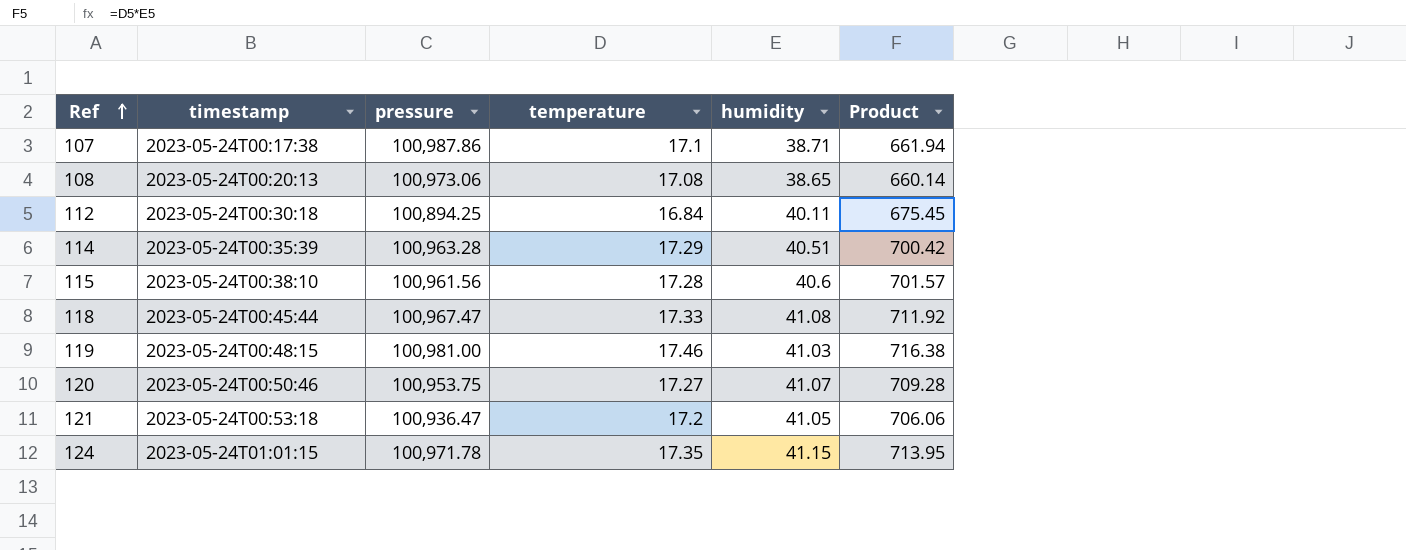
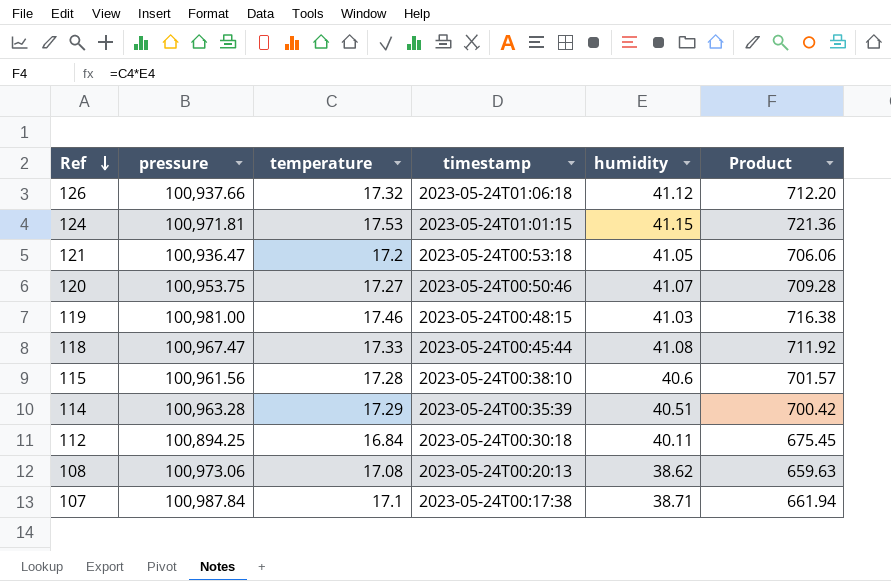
row order: Ref ascending -> Ref descending
column timestamp | position: 2 -> 4
row 126: none -> 100,937.66 | 17.32 | 2023-05-24T01:06:18 | 41.12 | 712.20
124 | pressure: 100,971.78 -> 100,971.81
124 | temperature: 17.35 -> 17.53
124 | Product: 713.95 -> 721.36
108 | humidity: 38.65 -> 38.62
108 | Product: 660.14 -> 659.63
107 | pressure: 100,987.86 -> 100,987.84

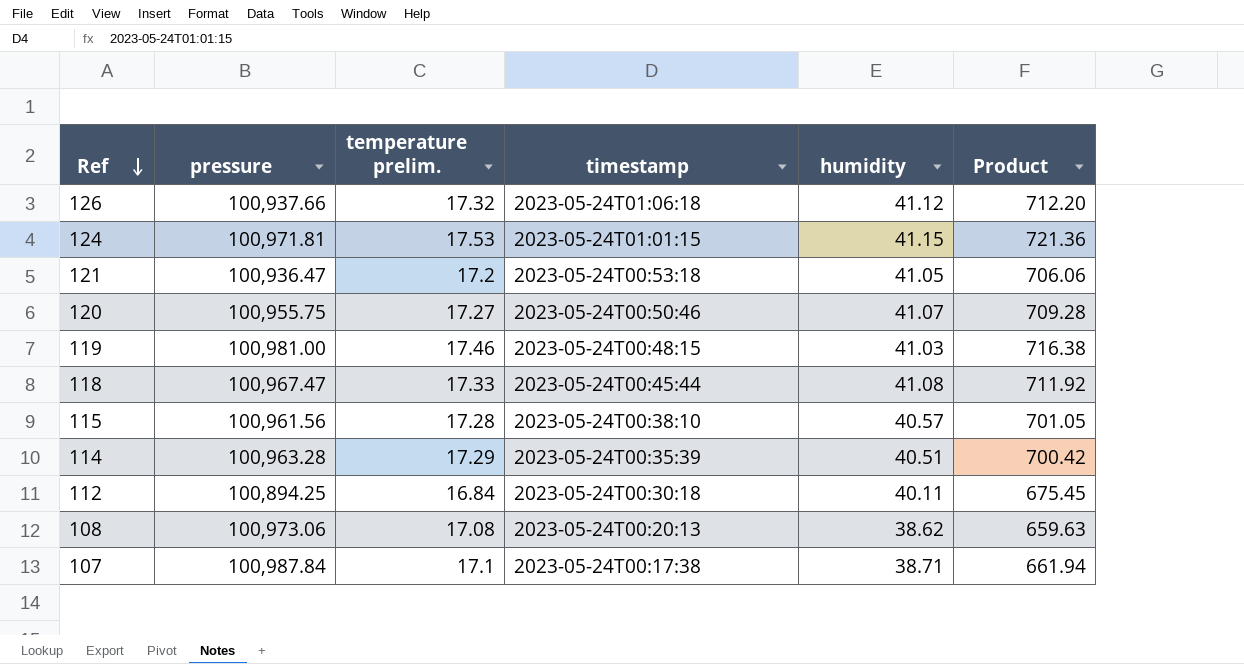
column name: temperature -> temperature prelim.
120 | pressure: 100,953.75 -> 100,955.75
115 | humidity: 40.6 -> 40.57
115 | Product: 701.57 -> 701.05

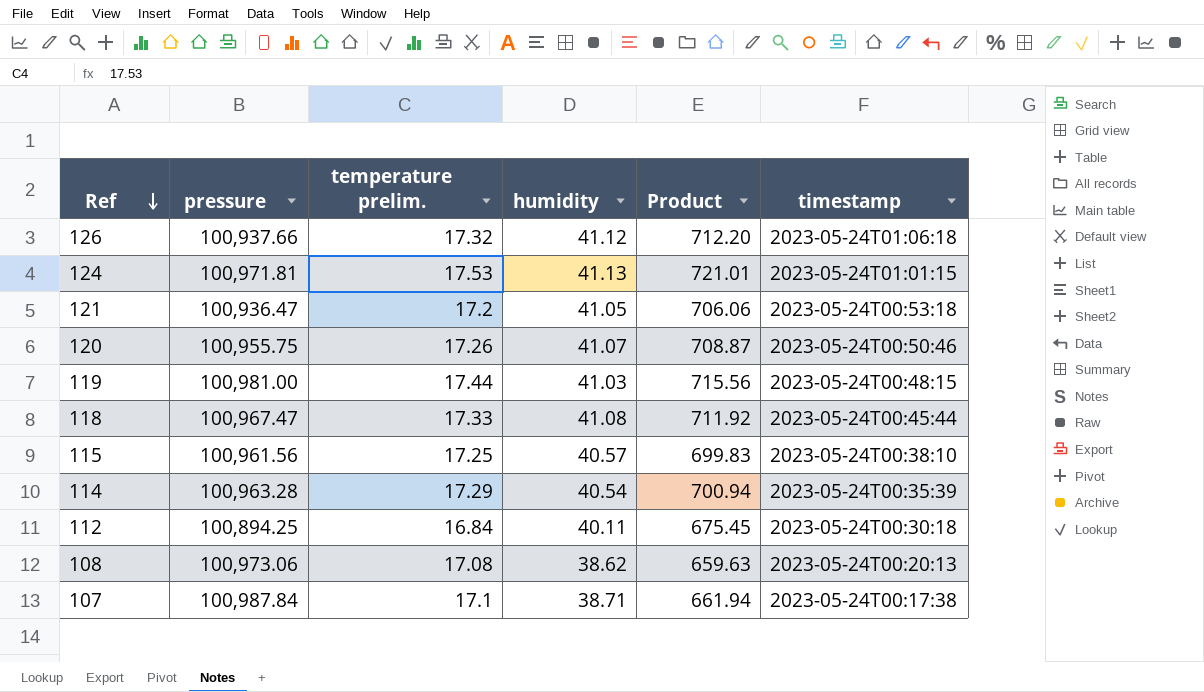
column timestamp | position: 4 -> 6
124 | humidity: 41.15 -> 41.13
124 | Product: 721.36 -> 721.01
120 | temperature prelim.: 17.27 -> 17.26
120 | Product: 709.28 -> 708.87
119 | temperature prelim.: 17.46 -> 17.44
119 | Product: 716.38 -> 715.56
115 | temperature prelim.: 17.28 -> 17.25
115 | Product: 701.05 -> 699.83
114 | humidity: 40.51 -> 40.54
114 | Product: 700.42 -> 700.94

